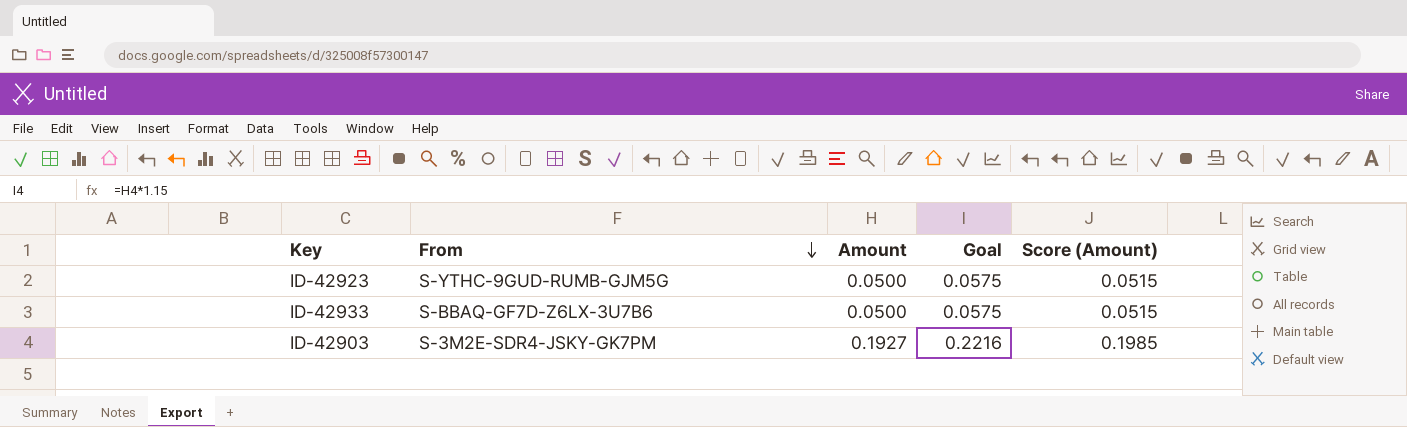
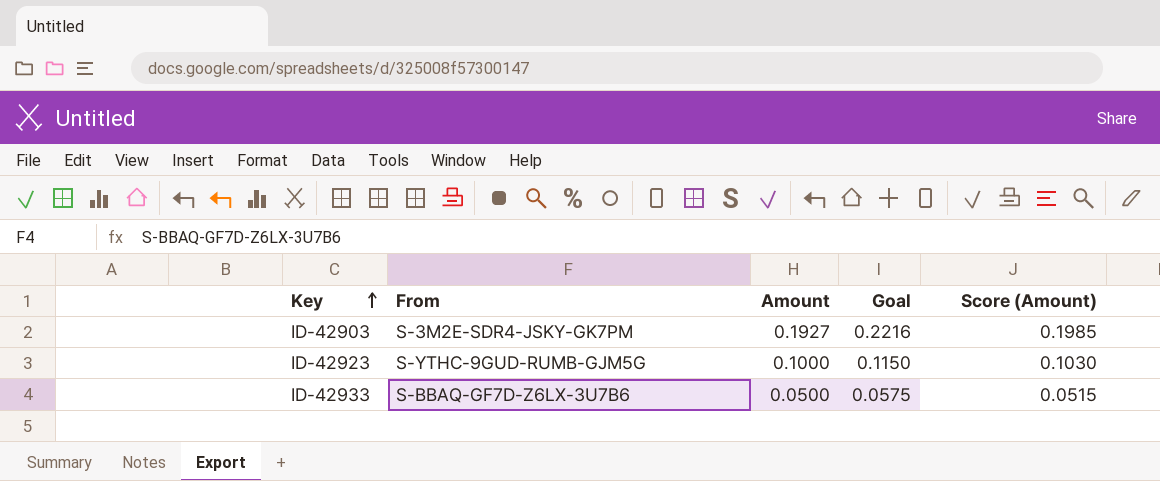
row order: From descending -> Key ascending
ID-42923 | Amount: 0.0500 -> 0.1000
ID-42923 | Goal: 0.0575 -> 0.1150
ID-42923 | Score (Amount): 0.0515 -> 0.1030

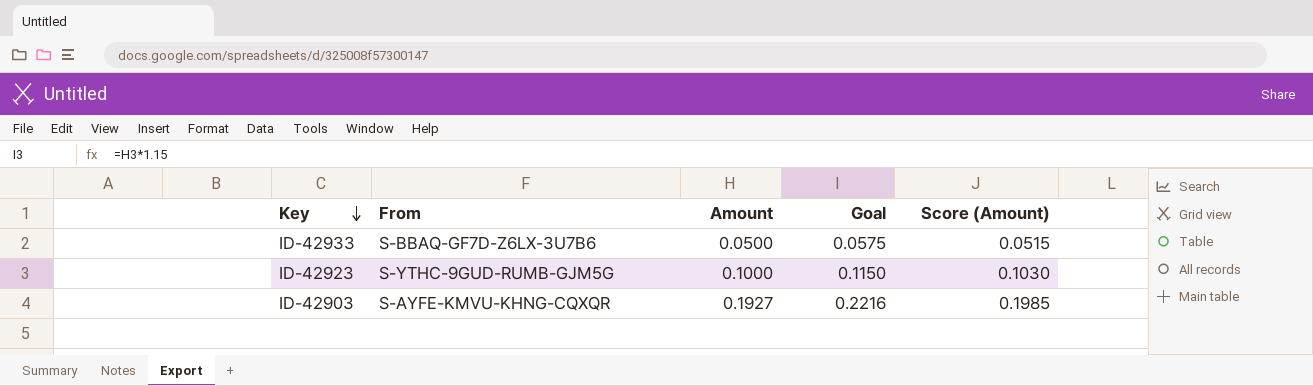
row order: Key ascending -> Key descending
ID-42903 | From: S-3M2E-SDR4-JSKY-GK7PM -> S-AYFE-KMVU-KHNG-CQXQR

